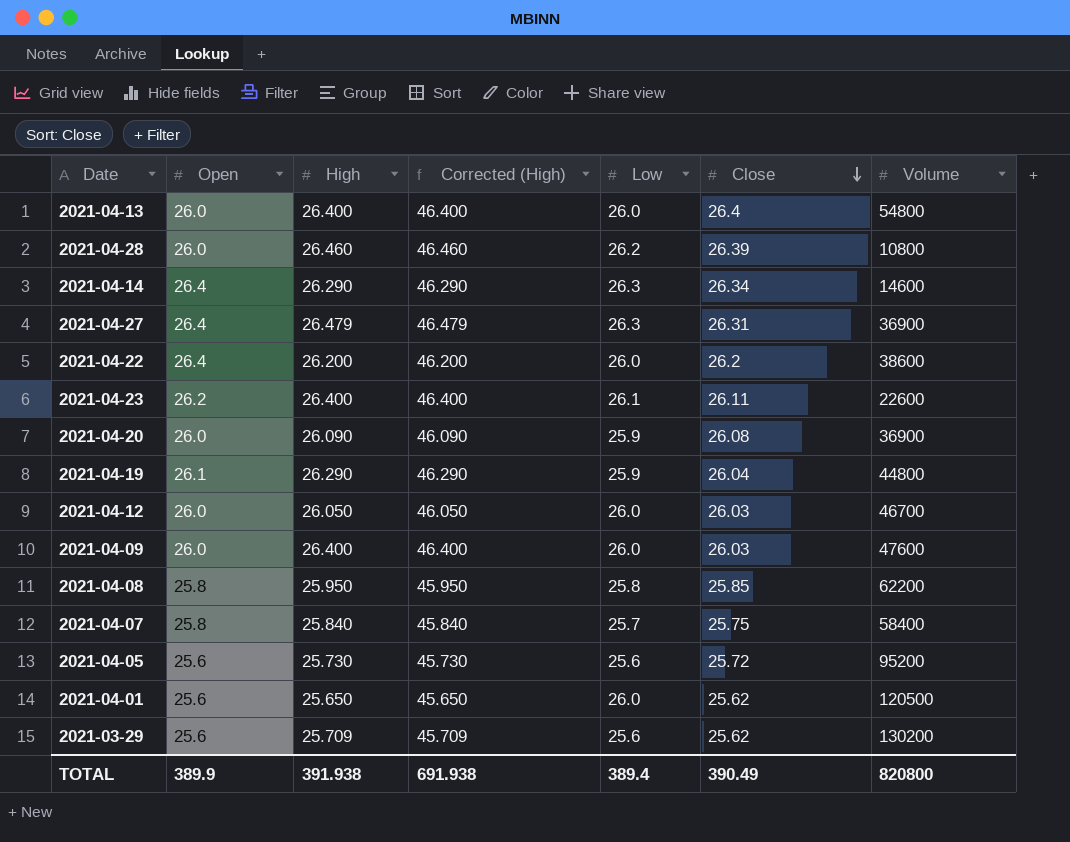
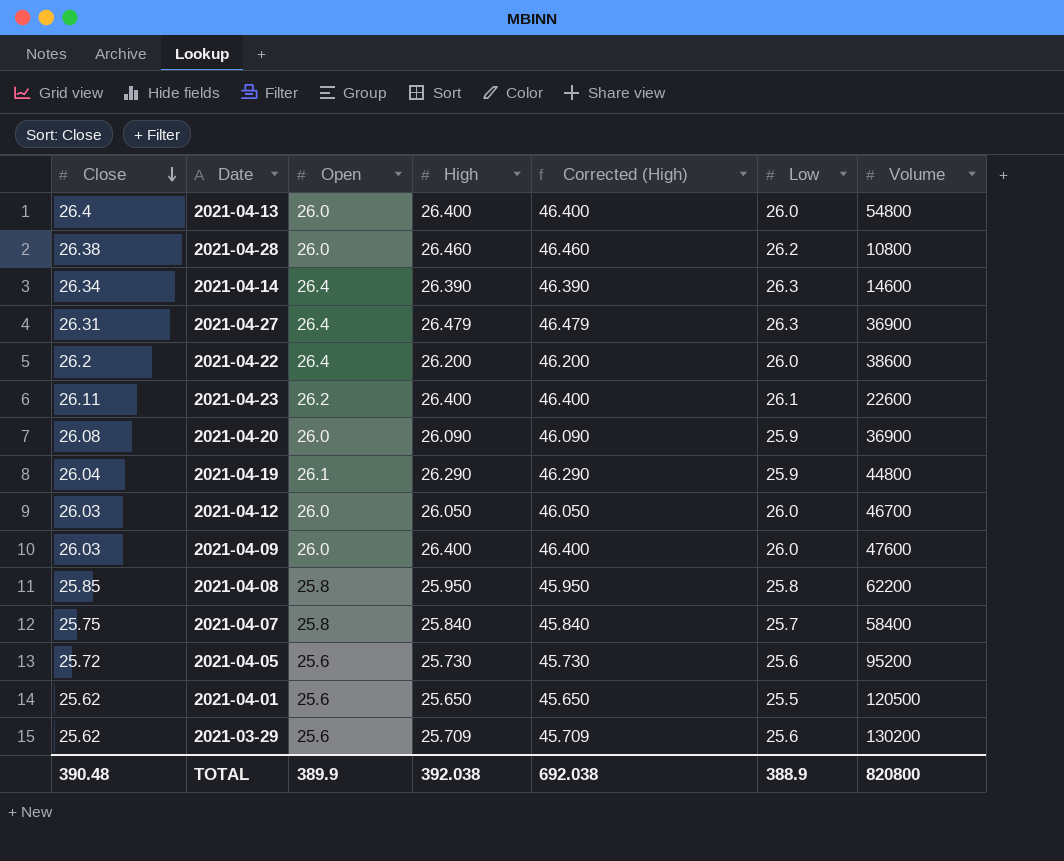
column Close | position: 6 -> 1
2021-04-28 | Close: 26.39 -> 26.38
2021-04-14 | High: 26.290 -> 26.390
2021-04-14 | Corrected (High): 46.290 -> 46.390
2021-04-01 | Low: 26.0 -> 25.5
TOTAL | Close: 390.49 -> 390.48
TOTAL | High: 391.938 -> 392.038
TOTAL | Corrected (High): 691.938 -> 692.038
TOTAL | Low: 389.4 -> 388.9

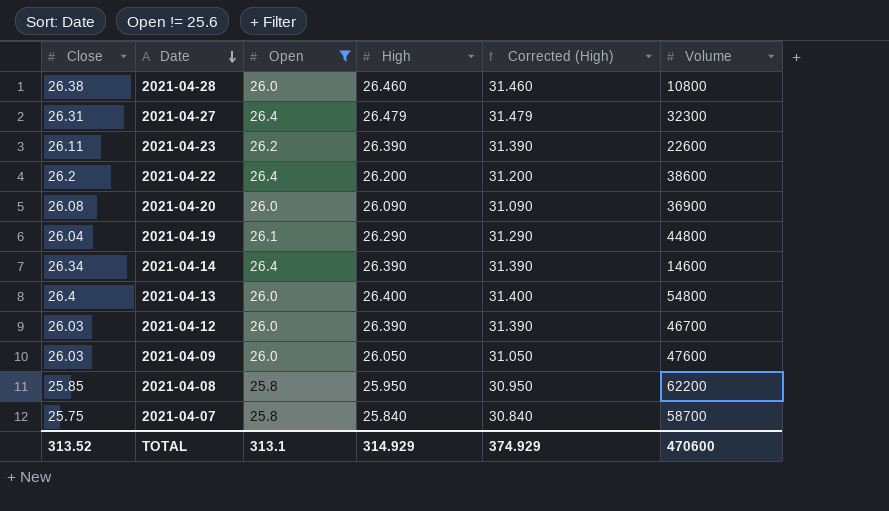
filter: none -> Open != 25.6
row order: Close descending -> Date descending
column Low | position: 6 -> none
column Corrected (High) | formula: [High] + 20 -> [High] + 5
2021-04-27 | Volume: 36900 -> 32300
2021-04-23 | High: 26.400 -> 26.390
2021-04-12 | High: 26.050 -> 26.390
2021-04-09 | High: 26.400 -> 26.050
2021-04-07 | Volume: 58400 -> 58700
TOTAL | Close: 390.48 -> 313.52
TOTAL | Open: 389.9 -> 313.1
TOTAL | High: 392.038 -> 314.929
TOTAL | Corrected (High): 692.038 -> 374.929
TOTAL | Volume: 820800 -> 470600

